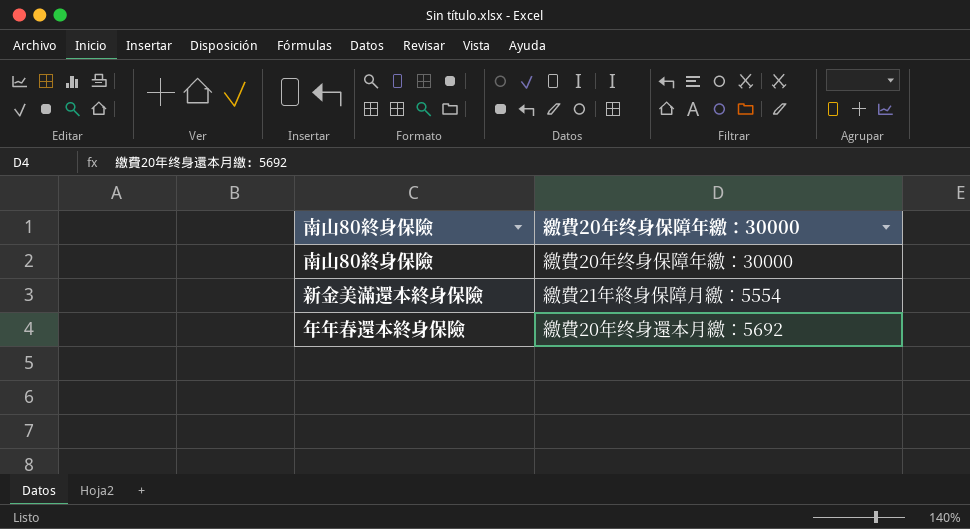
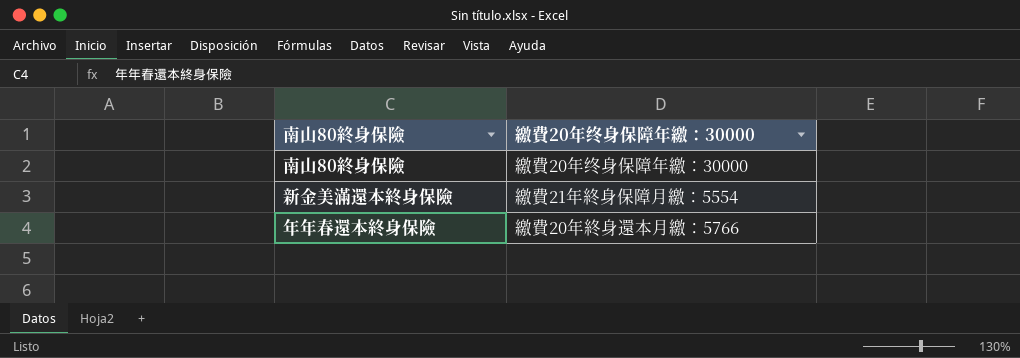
年年春還本終身保險 | 繳費20年终身保障年繳：30000: 繳費20年终身還本月繳：5692 -> 繳費20年終身還本月繳：5766

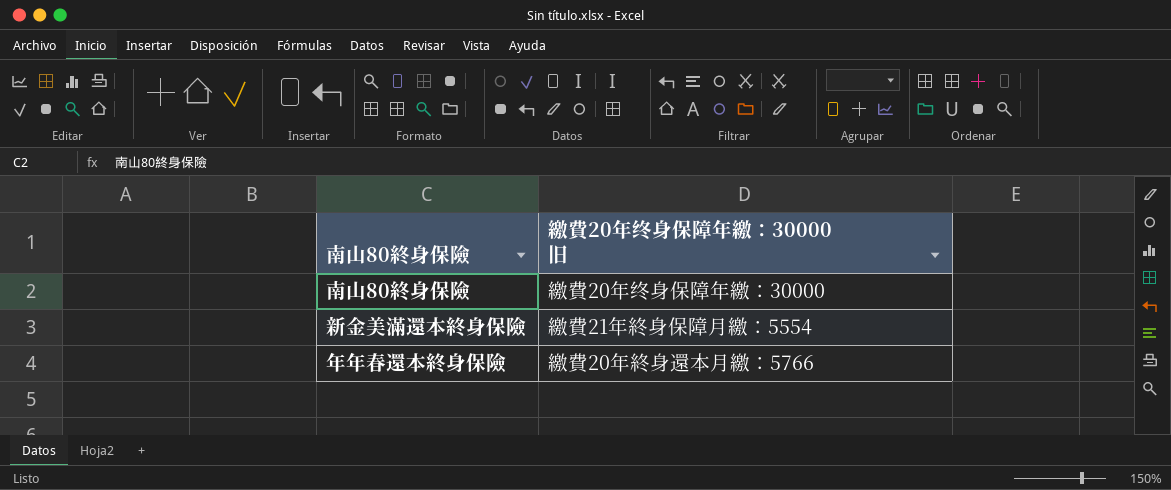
column name: 繳費20年终身保障年繳：30000 -> 繳費20年终身保障年繳：30000 旧

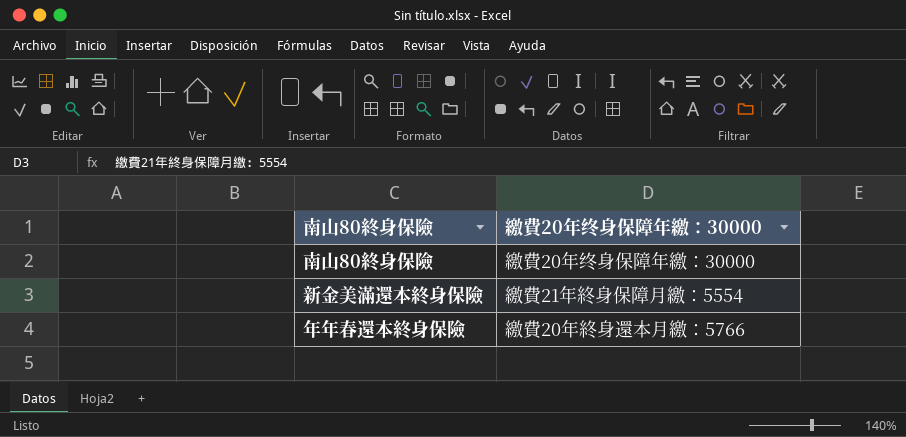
column name: 繳費20年终身保障年繳：30000 旧 -> 繳費20年终身保障年繳：30000

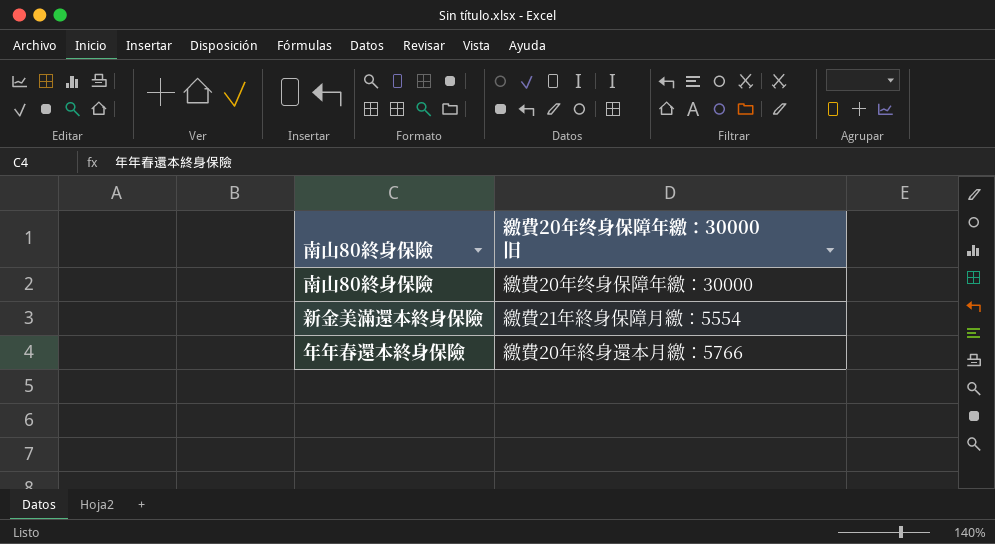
column name: 繳費20年终身保障年繳：30000 -> 繳費20年终身保障年繳：30000 旧

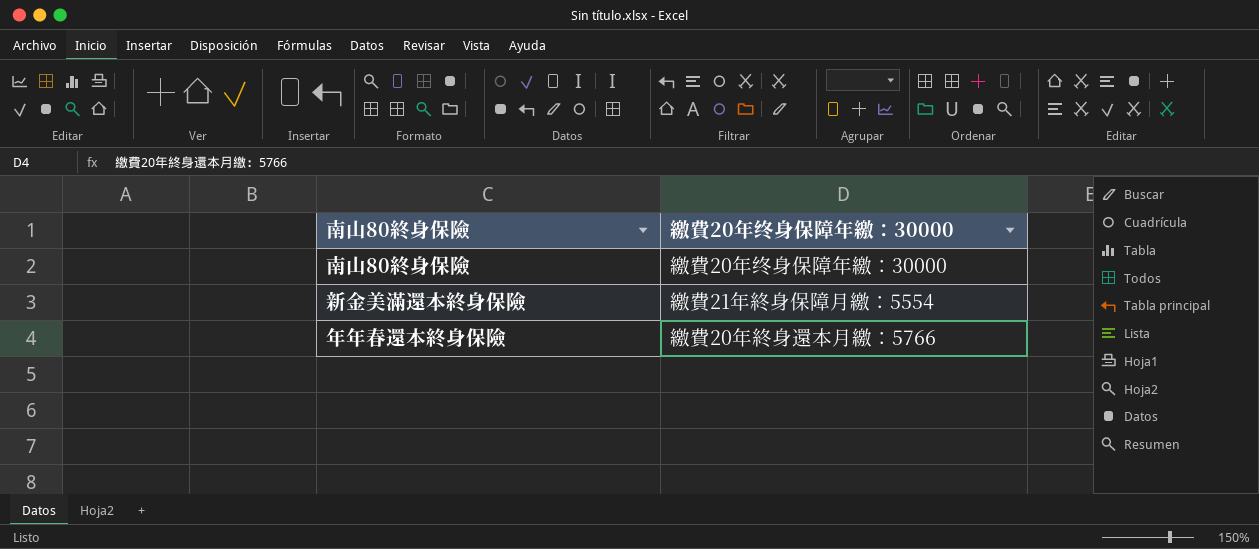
column name: 繳費20年终身保障年繳：30000 旧 -> 繳費20年终身保障年繳：30000

